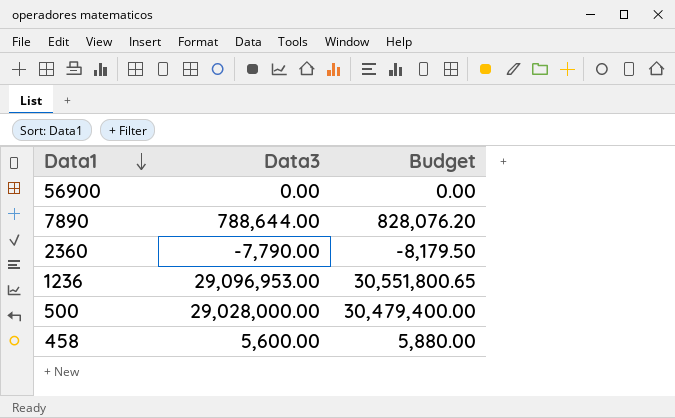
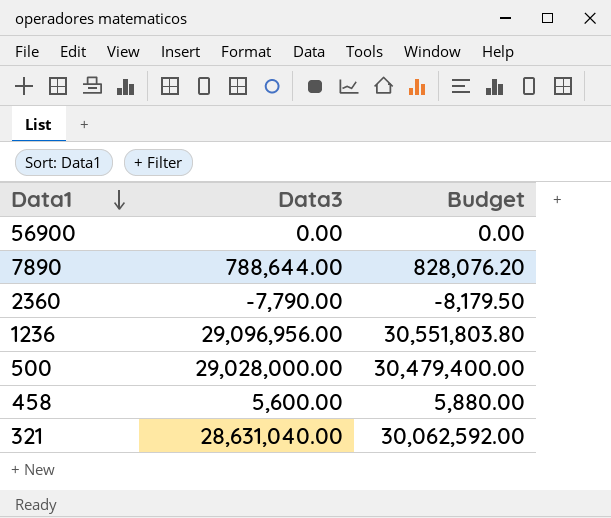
1236 | Data3: 29,096,953.00 -> 29,096,956.00
1236 | Budget: 30,551,800.65 -> 30,551,803.80
row 321: none -> 28,631,040.00 | 30,062,592.00

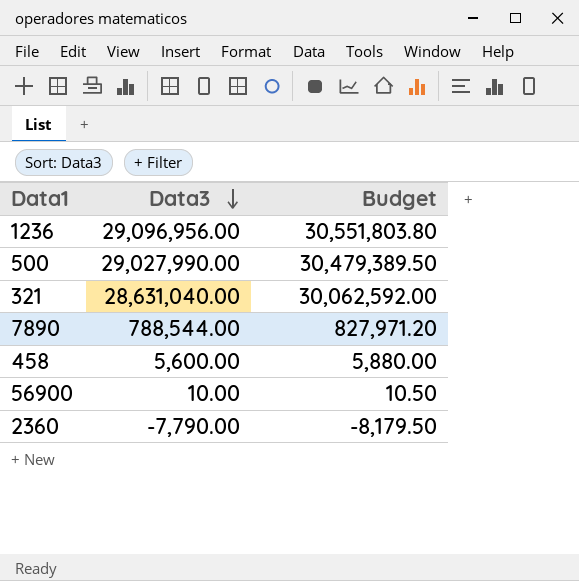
row order: Data1 descending -> Data3 descending
500 | Data3: 29,028,000.00 -> 29,027,990.00
500 | Budget: 30,479,400.00 -> 30,479,389.50
7890 | Data3: 788,644.00 -> 788,544.00
7890 | Budget: 828,076.20 -> 827,971.20
56900 | Data3: 0.00 -> 10.00
56900 | Budget: 0.00 -> 10.50

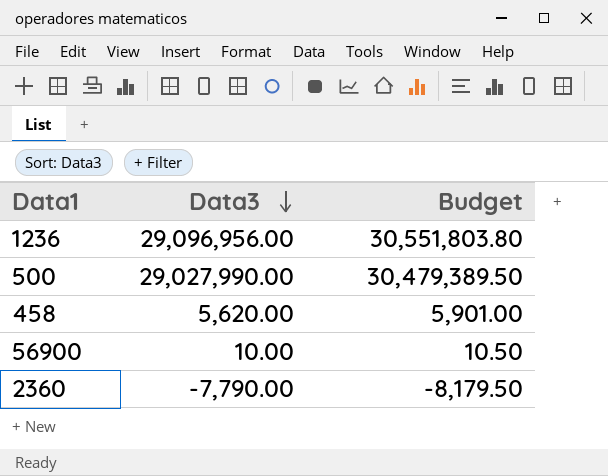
row 321: 28,631,040.00 | 30,062,592.00 -> none
row 7890: 788,544.00 | 827,971.20 -> none
458 | Data3: 5,600.00 -> 5,620.00
458 | Budget: 5,880.00 -> 5,901.00

